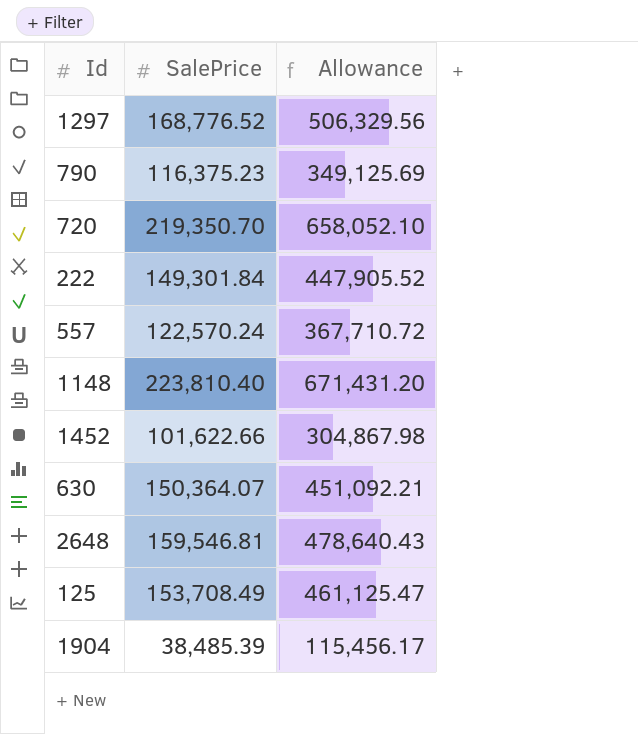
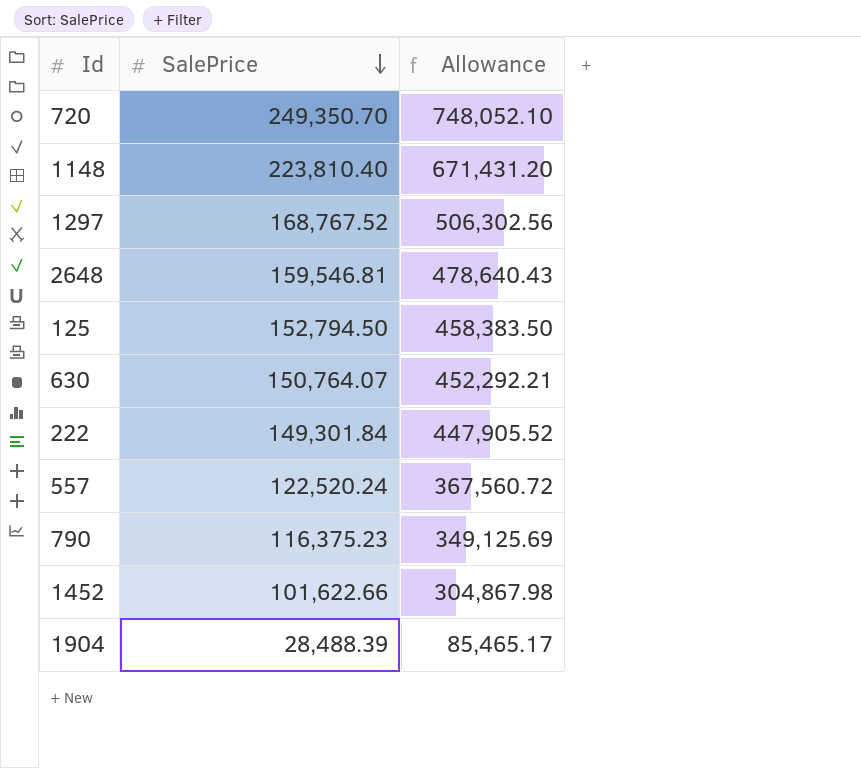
row order: none -> SalePrice descending
720 | SalePrice: 219,350.70 -> 249,350.70
720 | Allowance: 658,052.10 -> 748,052.10
1297 | SalePrice: 168,776.52 -> 168,767.52
1297 | Allowance: 506,329.56 -> 506,302.56
125 | SalePrice: 153,708.49 -> 152,794.50
125 | Allowance: 461,125.47 -> 458,383.50
630 | SalePrice: 150,364.07 -> 150,764.07
630 | Allowance: 451,092.21 -> 452,292.21
557 | SalePrice: 122,570.24 -> 122,520.24
557 | Allowance: 367,710.72 -> 367,560.72
1904 | SalePrice: 38,485.39 -> 28,488.39
1904 | Allowance: 115,456.17 -> 85,465.17

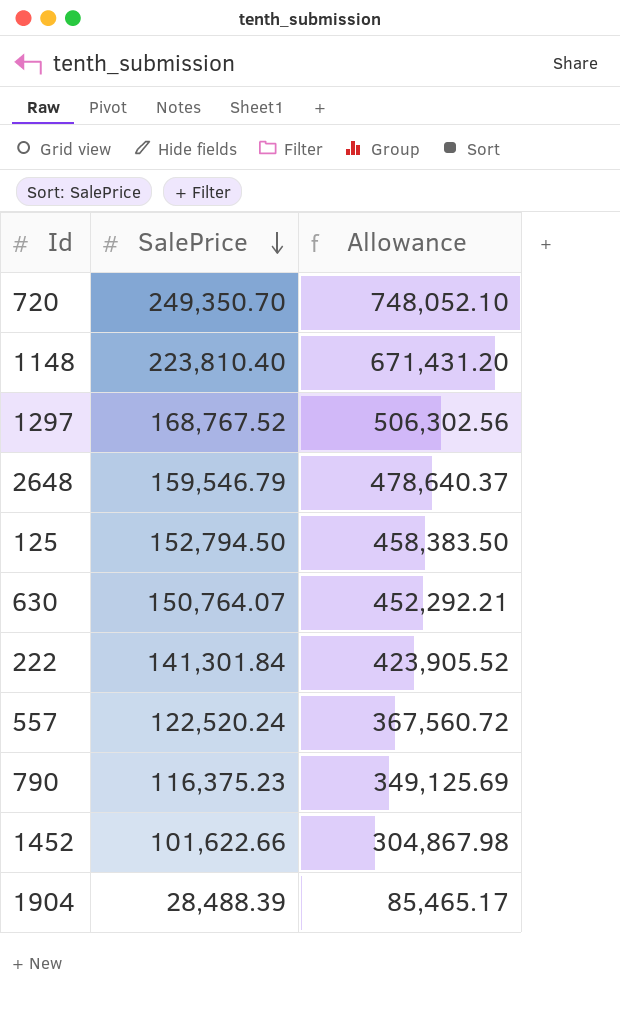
2648 | SalePrice: 159,546.81 -> 159,546.79
2648 | Allowance: 478,640.43 -> 478,640.37
222 | SalePrice: 149,301.84 -> 141,301.84
222 | Allowance: 447,905.52 -> 423,905.52

